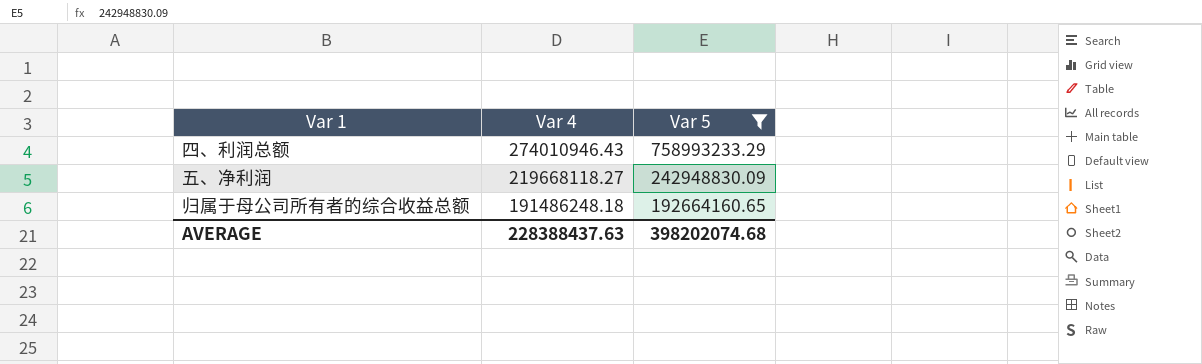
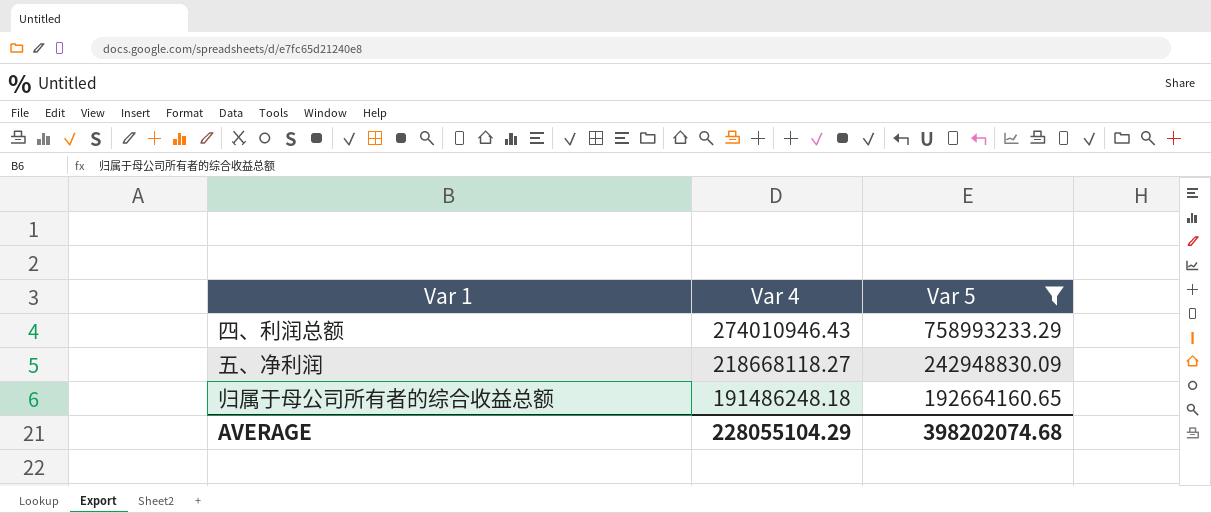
五、净利润 | Var 4: 219668118.27 -> 218668118.27
AVERAGE | Var 4: 228388437.63 -> 228055104.29

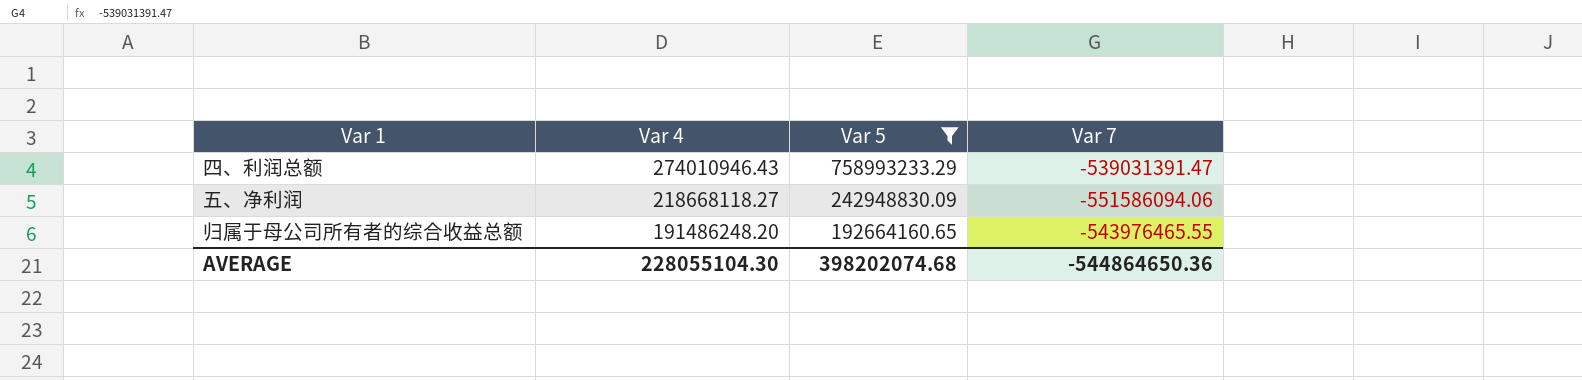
column Var 7 | position: none -> 4
归属于母公司所有者的综合收益总额 | Var 4: 191486248.18 -> 191486248.20
AVERAGE | Var 4: 228055104.29 -> 228055104.30

